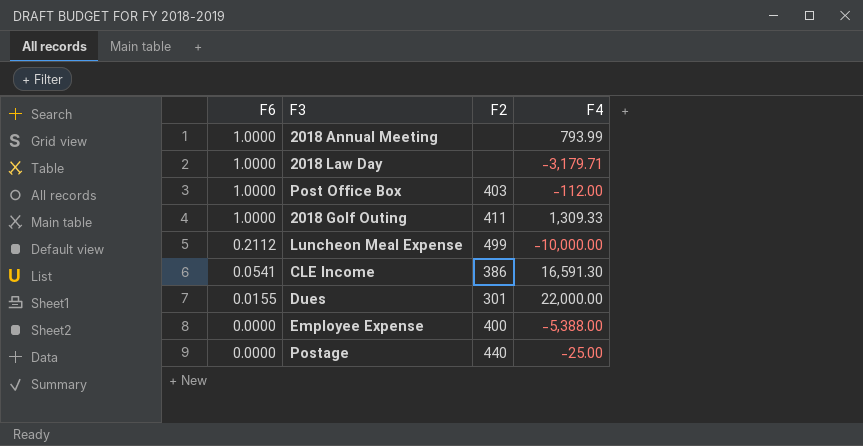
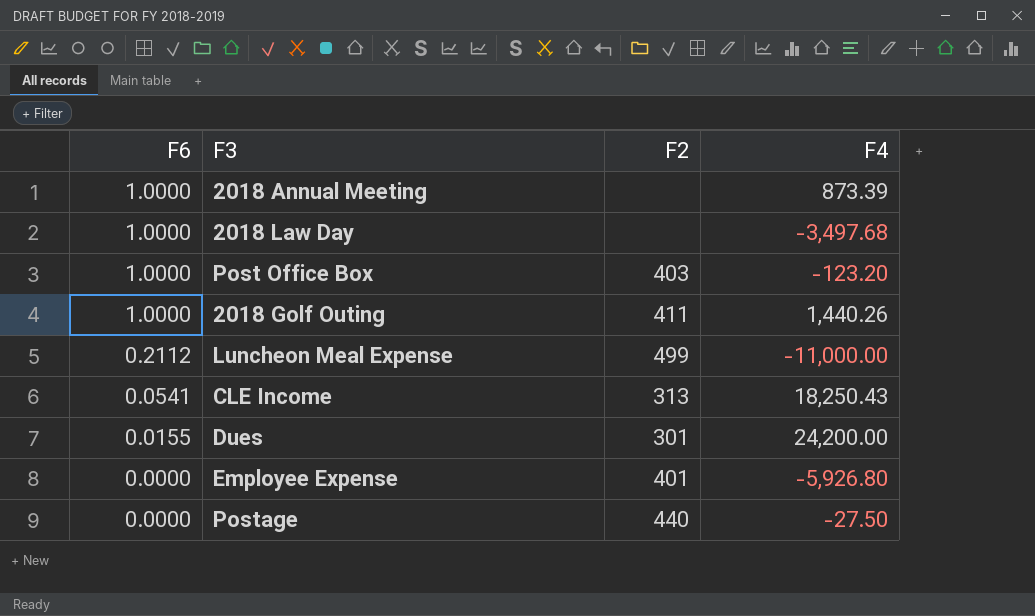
2018 Annual Meeting | F4: 793.99 -> 873.39
2018 Law Day | F4: -3,179.71 -> -3,497.68
Post Office Box | F4: -112.00 -> -123.20
2018 Golf Outing | F4: 1,309.33 -> 1,440.26
Luncheon Meal Expense | F4: -10,000.00 -> -11,000.00
CLE Income | F2: 386 -> 313
CLE Income | F4: 16,591.30 -> 18,250.43
Dues | F4: 22,000.00 -> 24,200.00
Employee Expense | F2: 400 -> 401
Employee Expense | F4: -5,388.00 -> -5,926.80
Postage | F4: -25.00 -> -27.50

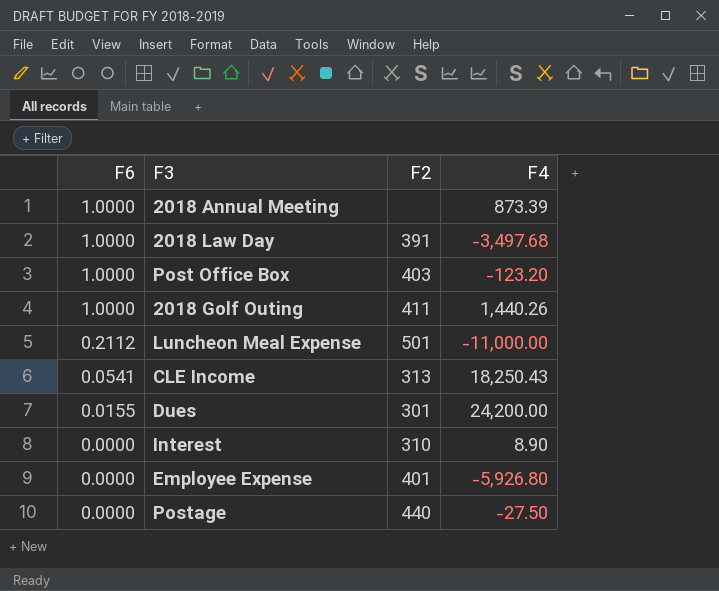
2018 Law Day | F2: none -> 391
Luncheon Meal Expense | F2: 499 -> 501
row Interest: none -> 0.0000 | 310 | 8.90

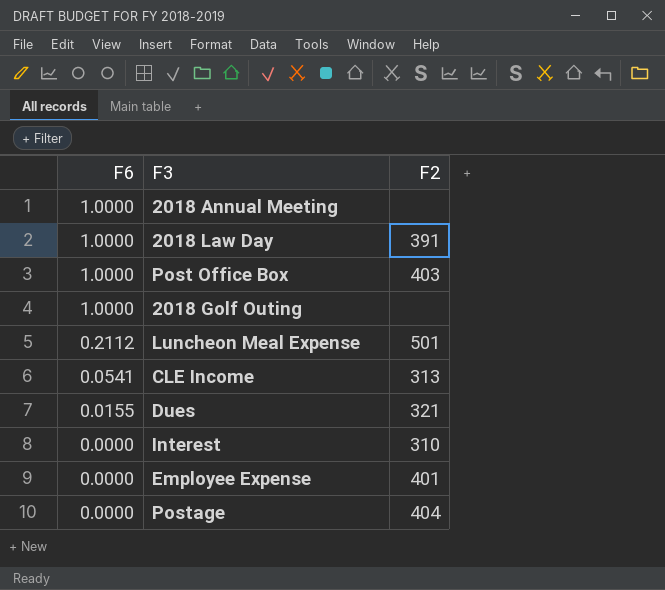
column F4 | position: 4 -> none
2018 Golf Outing | F2: 411 -> none
Dues | F2: 301 -> 321
Postage | F2: 440 -> 404

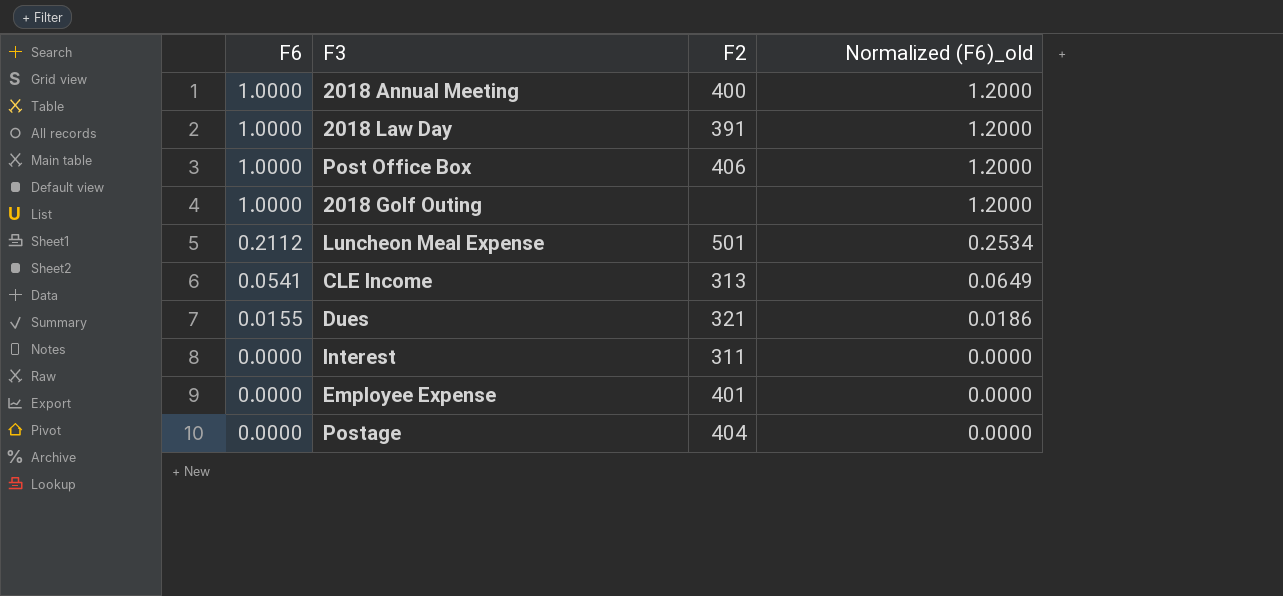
column Normalized (F6)_old | formula: none -> [F6] * 1.2
2018 Annual Meeting | F2: none -> 400
Post Office Box | F2: 403 -> 406
Interest | F2: 310 -> 311

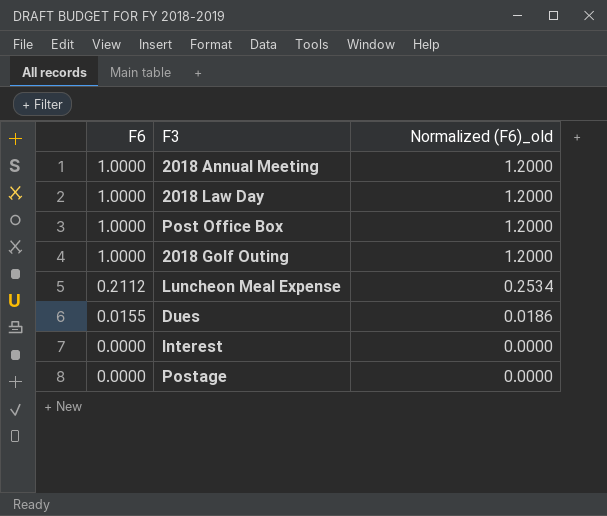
column F2 | position: 3 -> none
row CLE Income: 0.0541 | 313 | 0.0649 -> none
row Employee Expense: 0.0000 | 401 | 0.0000 -> none

